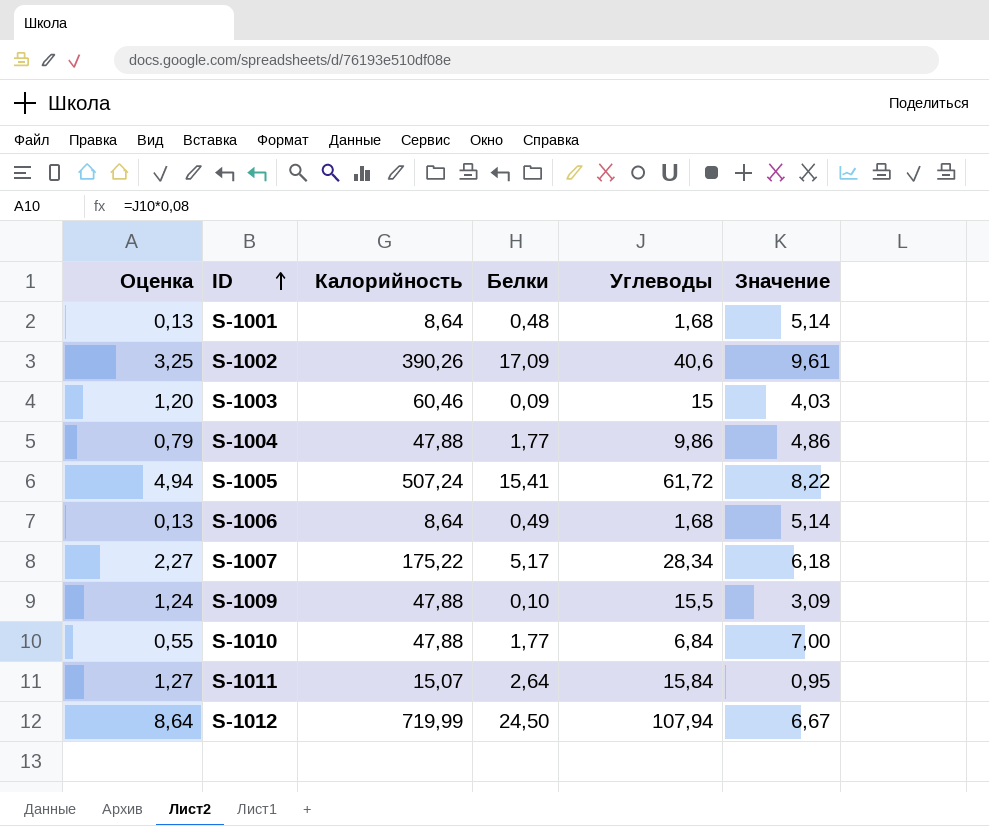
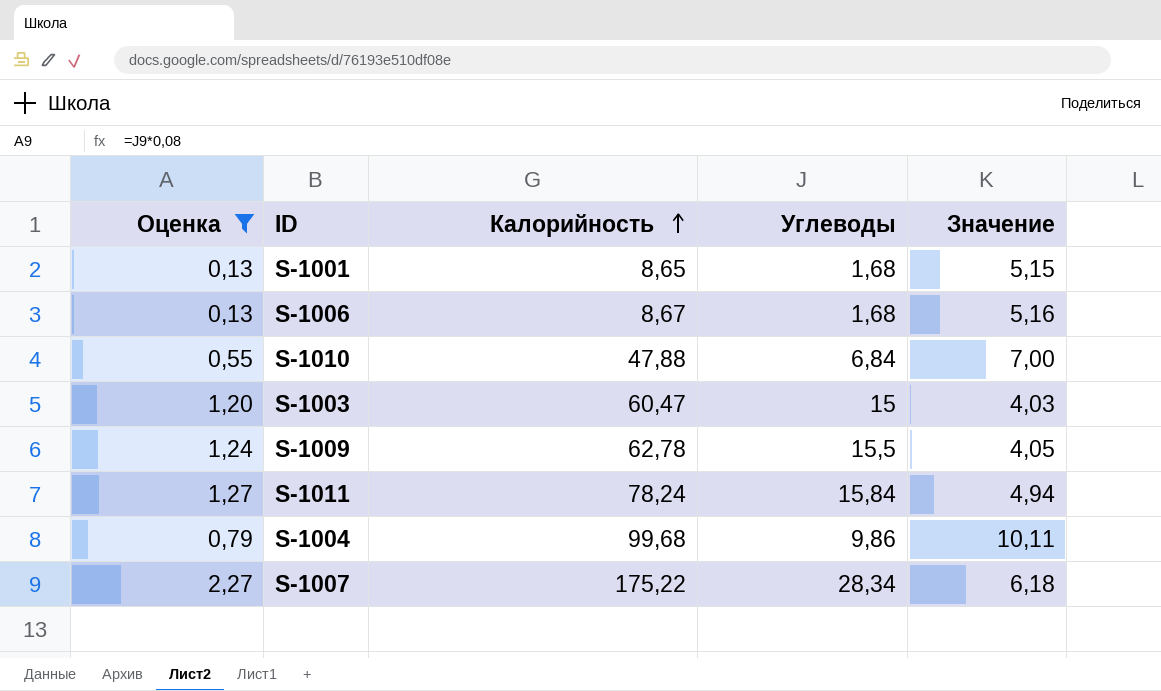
filter: none -> Оценка <= 2,27
row order: ID ascending -> Калорийность ascending
column Белки | position: 4 -> none
S-1001 | Калорийность: 8,64 -> 8,65
S-1001 | Значение: 5,14 -> 5,15
S-1006 | Калорийность: 8,64 -> 8,67
S-1006 | Значение: 5,14 -> 5,16
S-1003 | Калорийность: 60,46 -> 60,47
S-1009 | Калорийность: 47,88 -> 62,78
S-1009 | Значение: 3,09 -> 4,05
S-1011 | Калорийность: 15,07 -> 78,24
S-1011 | Значение: 0,95 -> 4,94
S-1004 | Калорийность: 47,88 -> 99,68
S-1004 | Значение: 4,86 -> 10,11

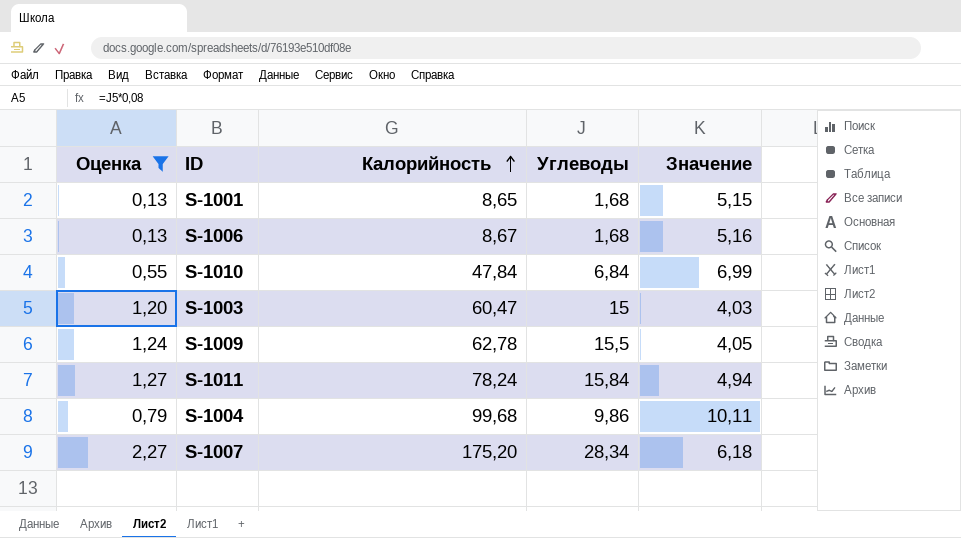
S-1010 | Калорийность: 47,88 -> 47,84
S-1010 | Значение: 7,00 -> 6,99
S-1007 | Калорийность: 175,22 -> 175,20

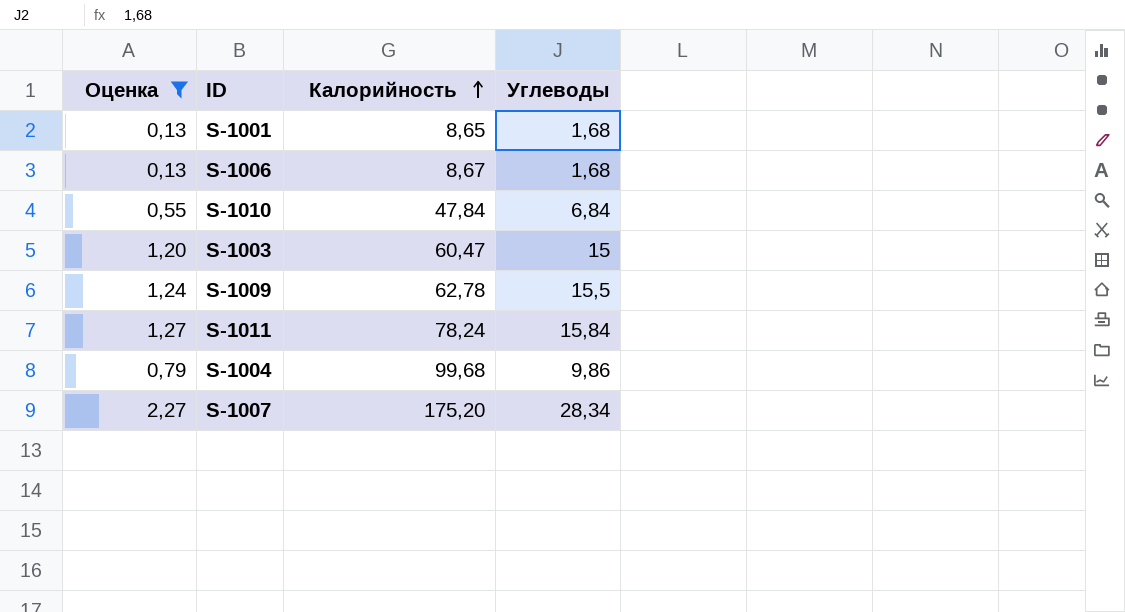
column Значение | formula: [Калорийность] / [Углеводы] -> none

